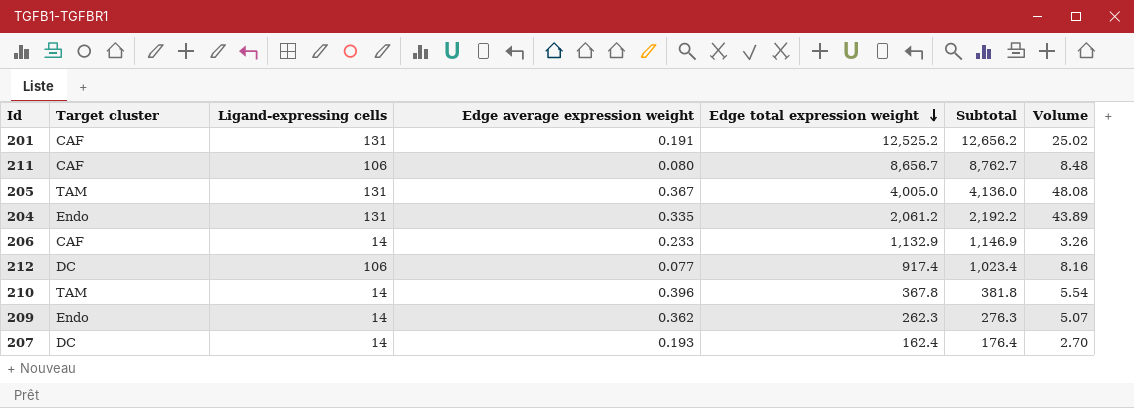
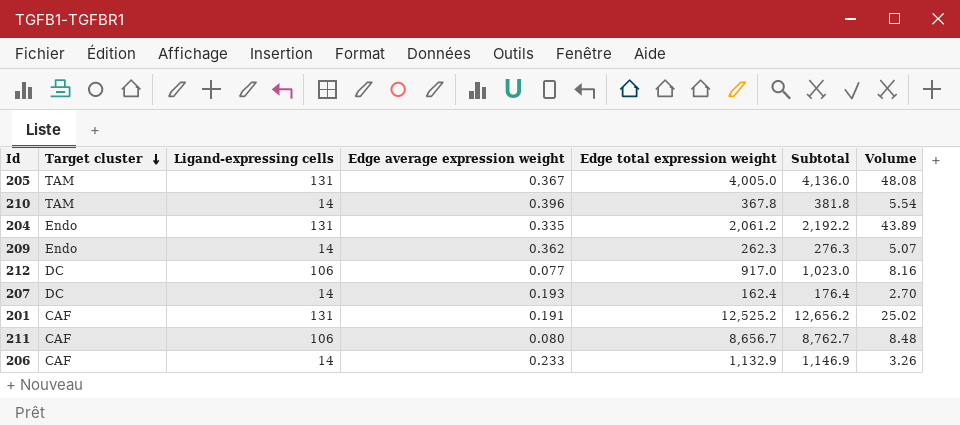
row order: Edge total expression weight descending -> Target cluster descending
212 | Edge total expression weight: 917.4 -> 917.0
212 | Subtotal: 1,023.4 -> 1,023.0

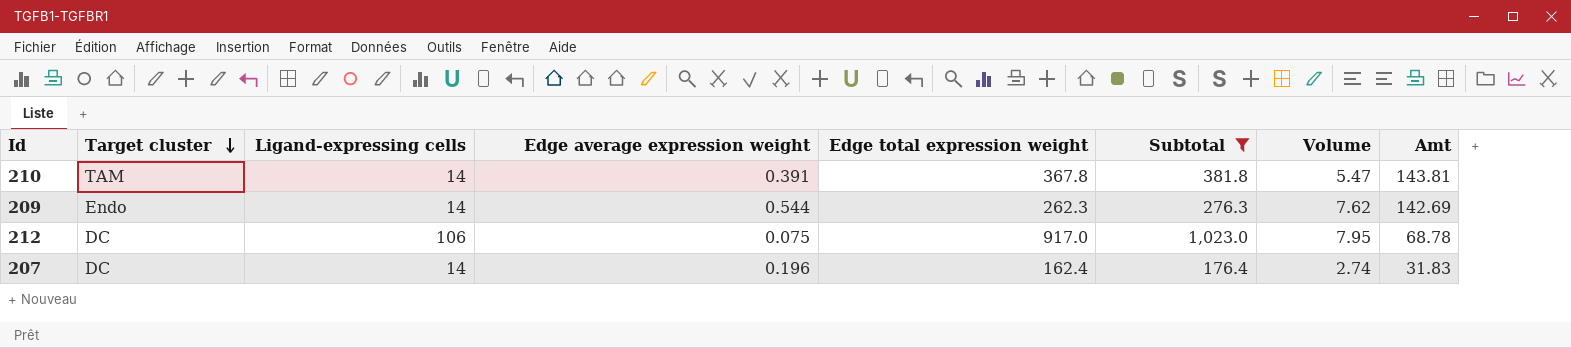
filter: none -> Subtotal <= 1,023.0
column Amt | formula: none -> [Edge average expression weight] * [Edge total expression weight]
210 | Edge average expression weight: 0.396 -> 0.391
210 | Volume: 5.54 -> 5.47
209 | Edge average expression weight: 0.362 -> 0.544
209 | Volume: 5.07 -> 7.62
212 | Edge average expression weight: 0.077 -> 0.075
212 | Volume: 8.16 -> 7.95
207 | Edge average expression weight: 0.193 -> 0.196
207 | Volume: 2.70 -> 2.74

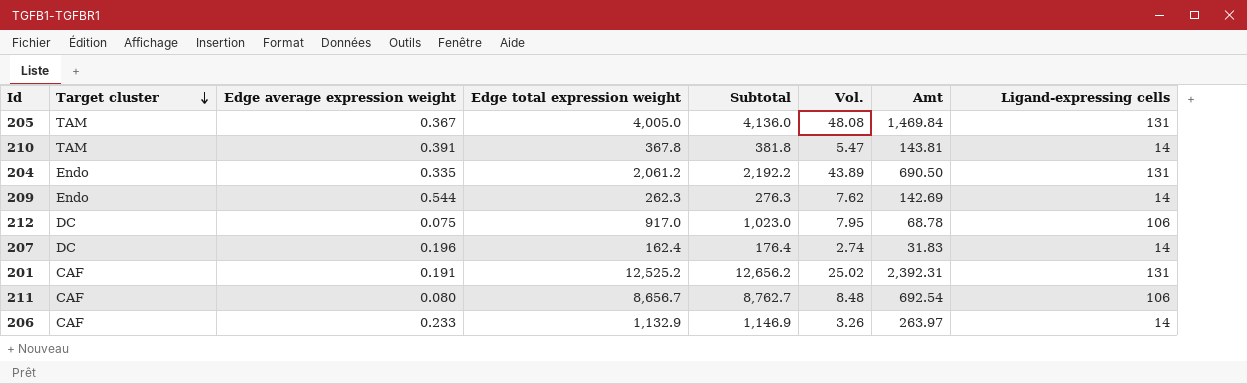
filter: Subtotal <= 1,023.0 -> none
column name: Volume -> Vol.
column Ligand-expressing cells | position: 3 -> 8

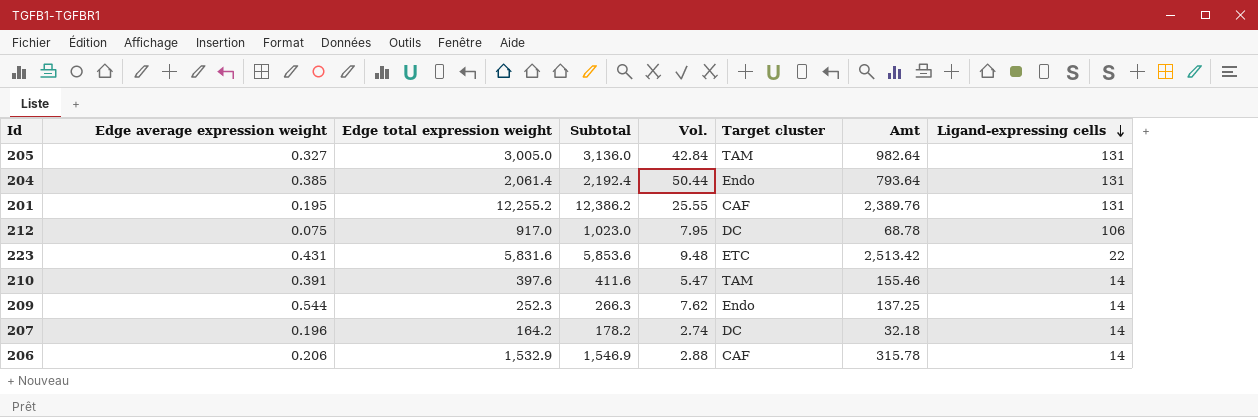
row order: Target cluster descending -> Ligand-expressing cells descending
column Target cluster | position: 2 -> 6
row 211: CAF | 0.080 | 8,656.7 | 8,762.7 | 8.48 | 692.54 | 106 -> none
205 | Edge average expression weight: 0.367 -> 0.327
205 | Edge total expression weight: 4,005.0 -> 3,005.0
205 | Subtotal: 4,136.0 -> 3,136.0
205 | Vol.: 48.08 -> 42.84
205 | Amt: 1,469.84 -> 982.64
204 | Edge average expression weight: 0.335 -> 0.385
204 | Edge total expression weight: 2,061.2 -> 2,061.4
204 | Subtotal: 2,192.2 -> 2,192.4
204 | Vol.: 43.89 -> 50.44
204 | Amt: 690.50 -> 793.64
201 | Edge average expression weight: 0.191 -> 0.195
201 | Edge total expression weight: 12,525.2 -> 12,255.2
201 | Subtotal: 12,656.2 -> 12,386.2
201 | Vol.: 25.02 -> 25.55
201 | Amt: 2,392.31 -> 2,389.76
row 223: none -> 0.431 | 5,831.6 | 5,853.6 | 9.48 | ETC | 2,513.42 | 22
210 | Edge total expression weight: 367.8 -> 397.6
210 | Subtotal: 381.8 -> 411.6
210 | Amt: 143.81 -> 155.46
209 | Edge total expression weight: 262.3 -> 252.3
209 | Subtotal: 276.3 -> 266.3
209 | Amt: 142.69 -> 137.25
207 | Edge total expression weight: 162.4 -> 164.2
207 | Subtotal: 176.4 -> 178.2
207 | Amt: 31.83 -> 32.18
206 | Edge average expression weight: 0.233 -> 0.206
206 | Edge total expression weight: 1,132.9 -> 1,532.9
206 | Subtotal: 1,146.9 -> 1,546.9
206 | Vol.: 3.26 -> 2.88
206 | Amt: 263.97 -> 315.78

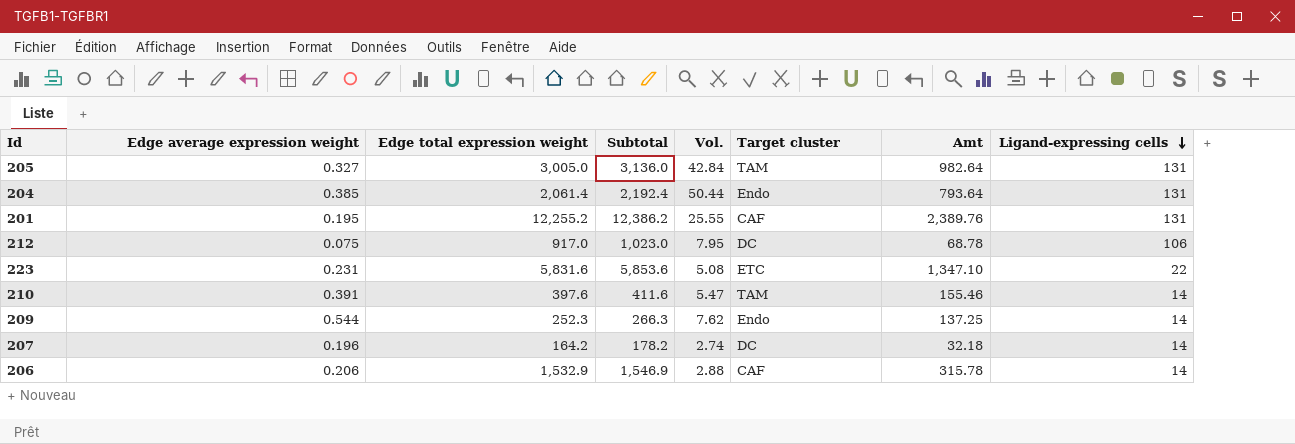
223 | Edge average expression weight: 0.431 -> 0.231
223 | Vol.: 9.48 -> 5.08
223 | Amt: 2,513.42 -> 1,347.10

